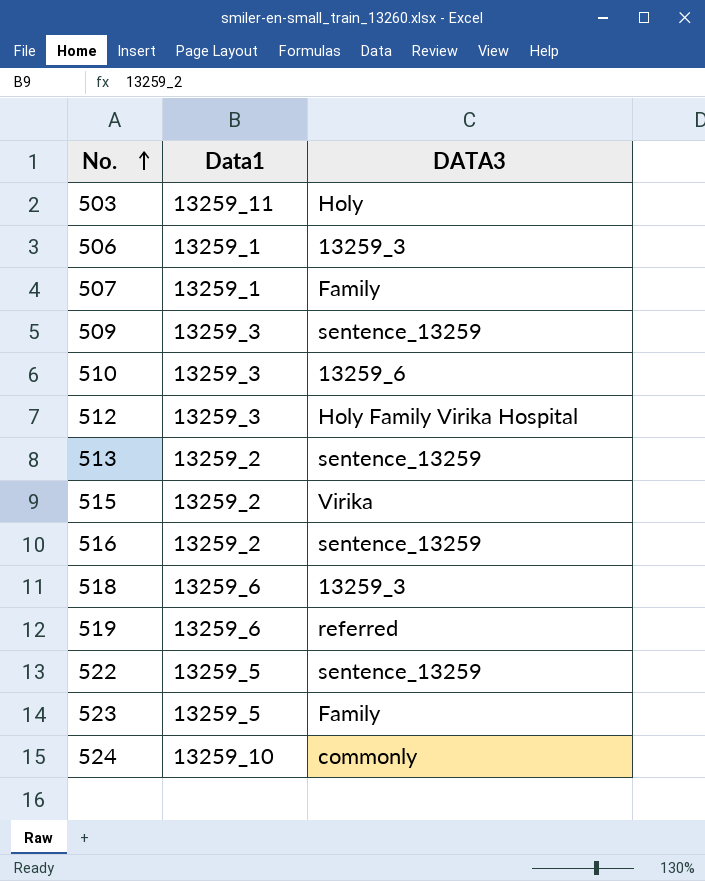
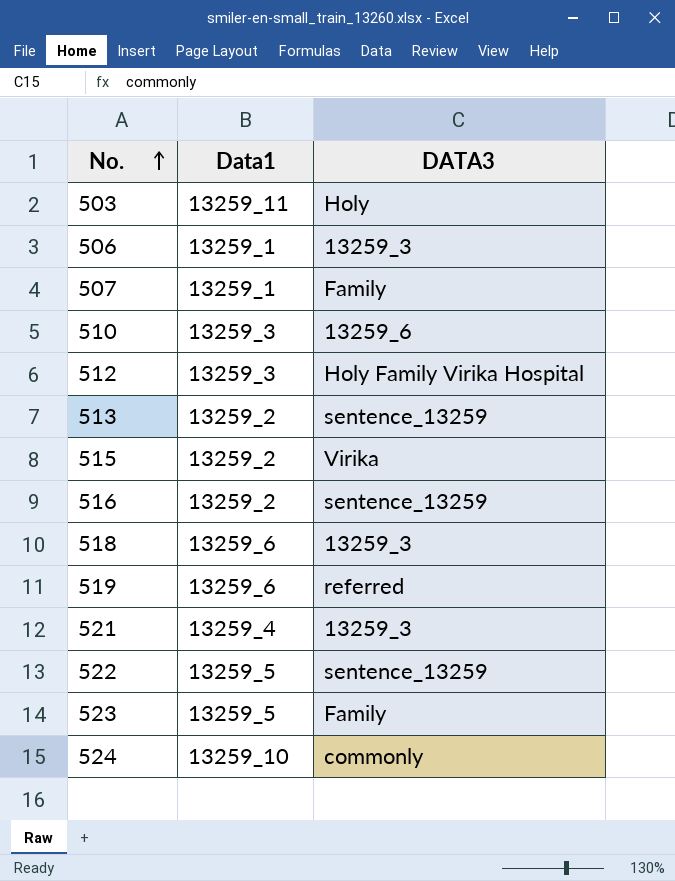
row 509: 13259_3 | sentence_13259 -> none
row 521: none -> 13259_4 | 13259_3

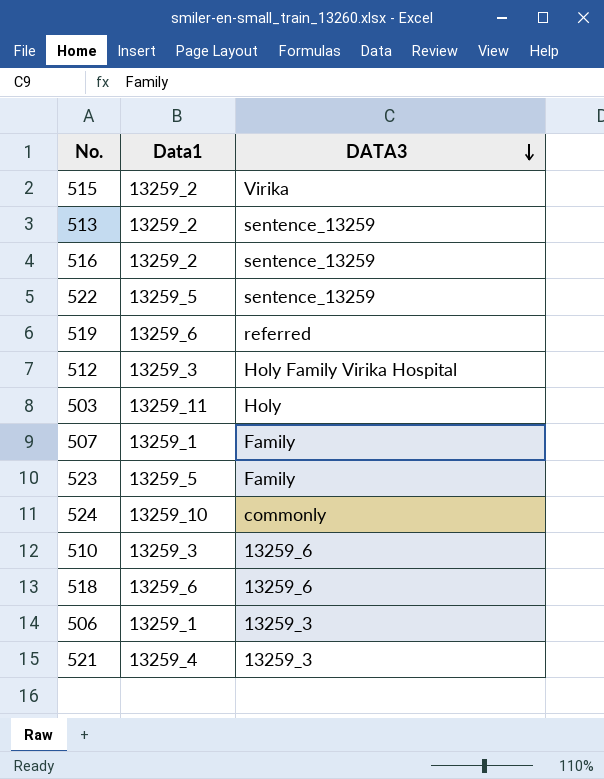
row order: No. ascending -> DATA3 descending
518 | DATA3: 13259_3 -> 13259_6

